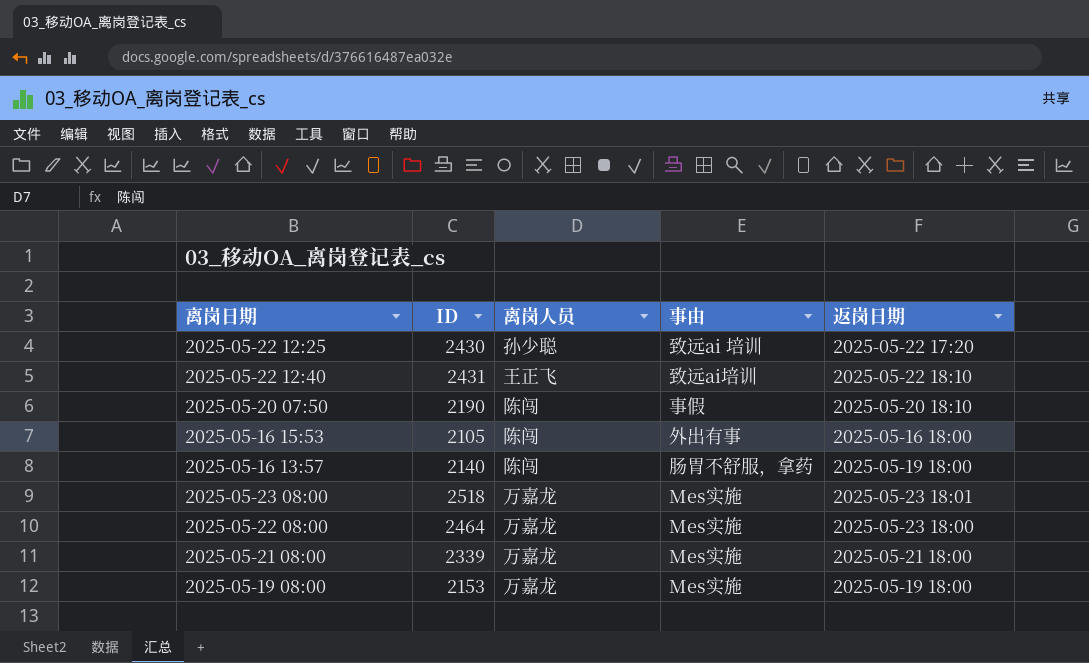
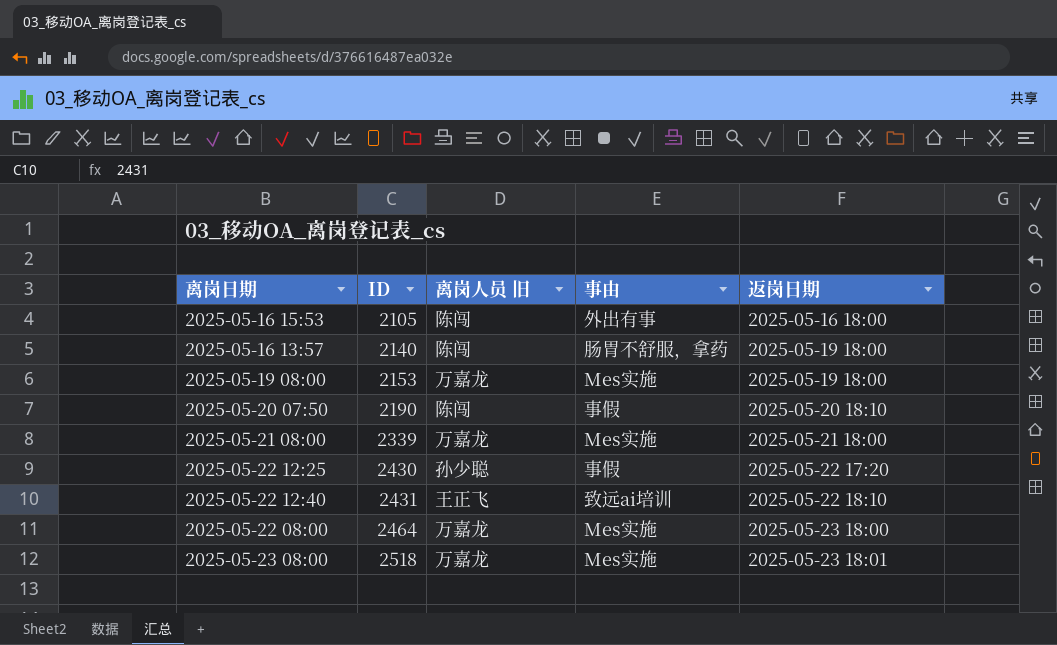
row order: none -> ID ascending
column name: 离岗人员 -> 离岗人员 旧
2025-05-22 12:25 | 事由: 致远ai 培训 -> 事假

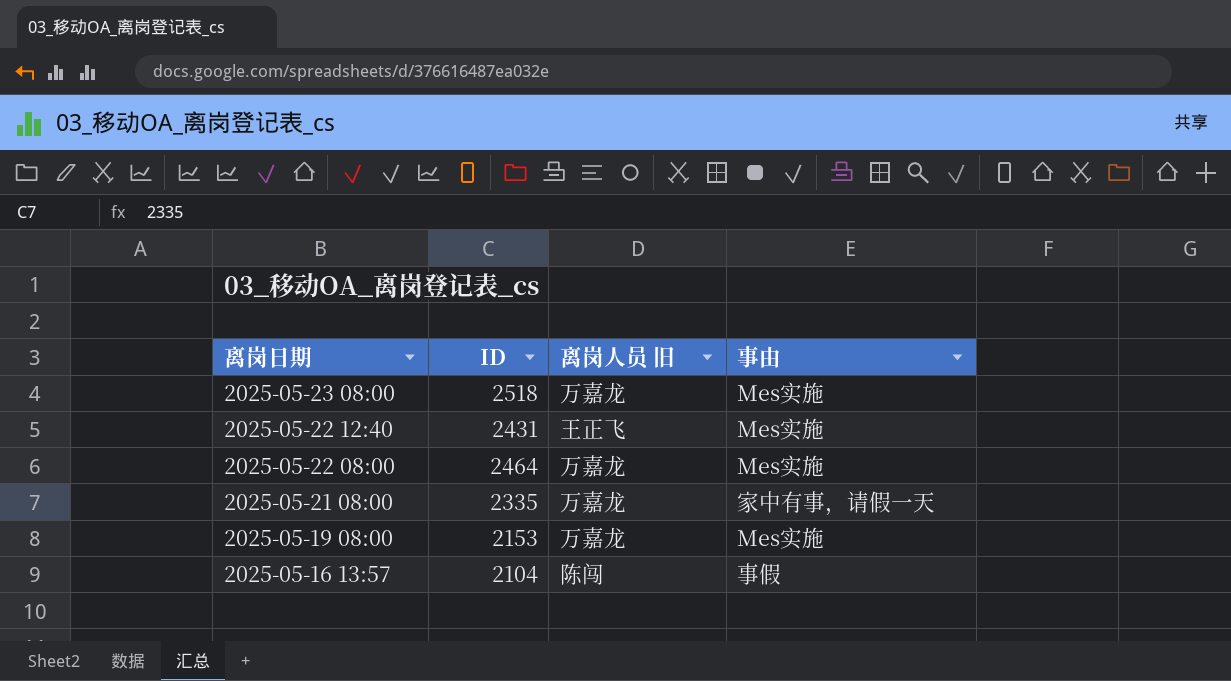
row order: ID ascending -> 离岗日期 descending
column 返岗日期 | position: 5 -> none
row 2025-05-16 15:53: 2105 | 陈闯 | 外出有事 | 2025-05-16 18:00 -> none
row 2025-05-20 07:50: 2190 | 陈闯 | 事假 | 2025-05-20 18:10 -> none
row 2025-05-22 12:25: 2430 | 孙少聪 | 事假 | 2025-05-22 17:20 -> none
2025-05-22 12:40 | 事由: 致远ai培训 -> Mes实施
2025-05-21 08:00 | ID: 2339 -> 2335
2025-05-21 08:00 | 事由: Mes实施 -> 家中有事，请假一天
2025-05-16 13:57 | ID: 2140 -> 2104
2025-05-16 13:57 | 事由: 肠胃不舒服，拿药 -> 事假

